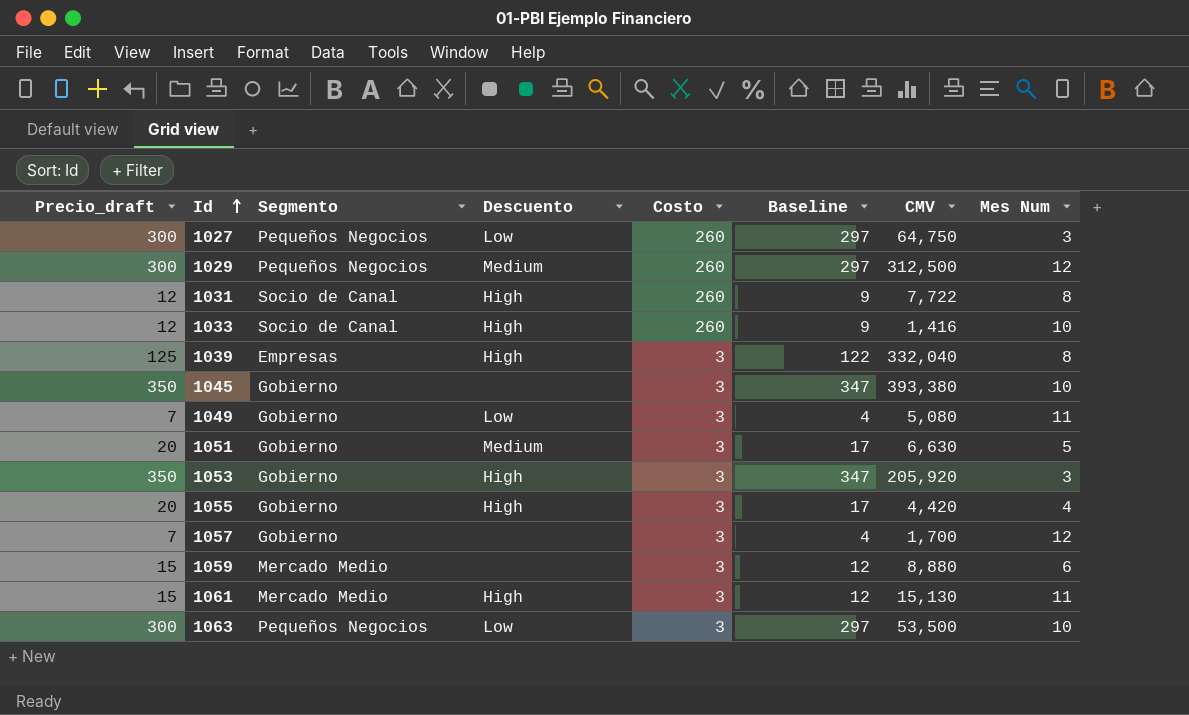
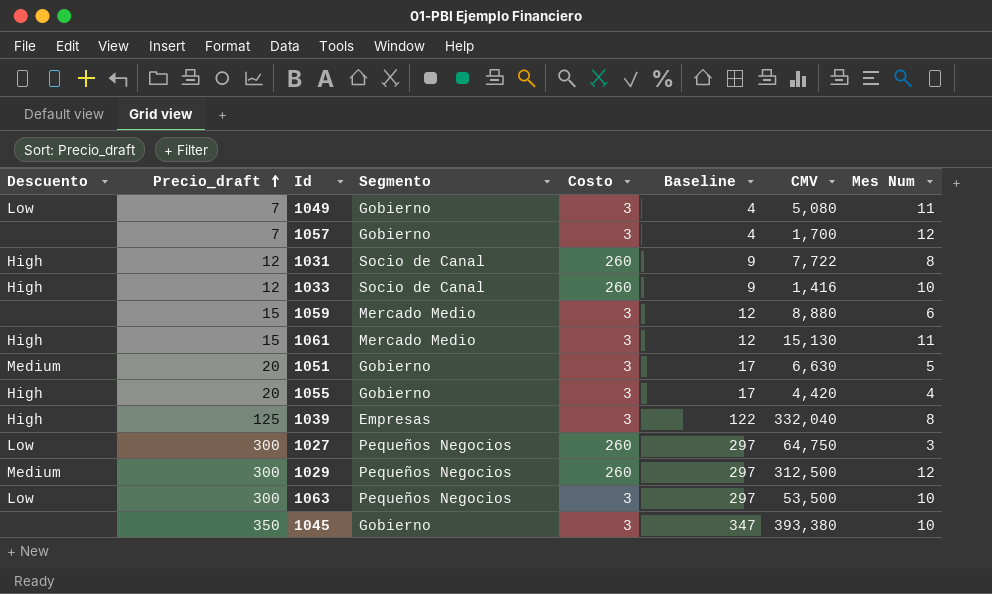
row order: Id ascending -> Precio_draft ascending
column Descuento | position: 4 -> 1
row 1053: 350 | Gobierno | High | 3 | 347 | 205,920 | 3 -> none

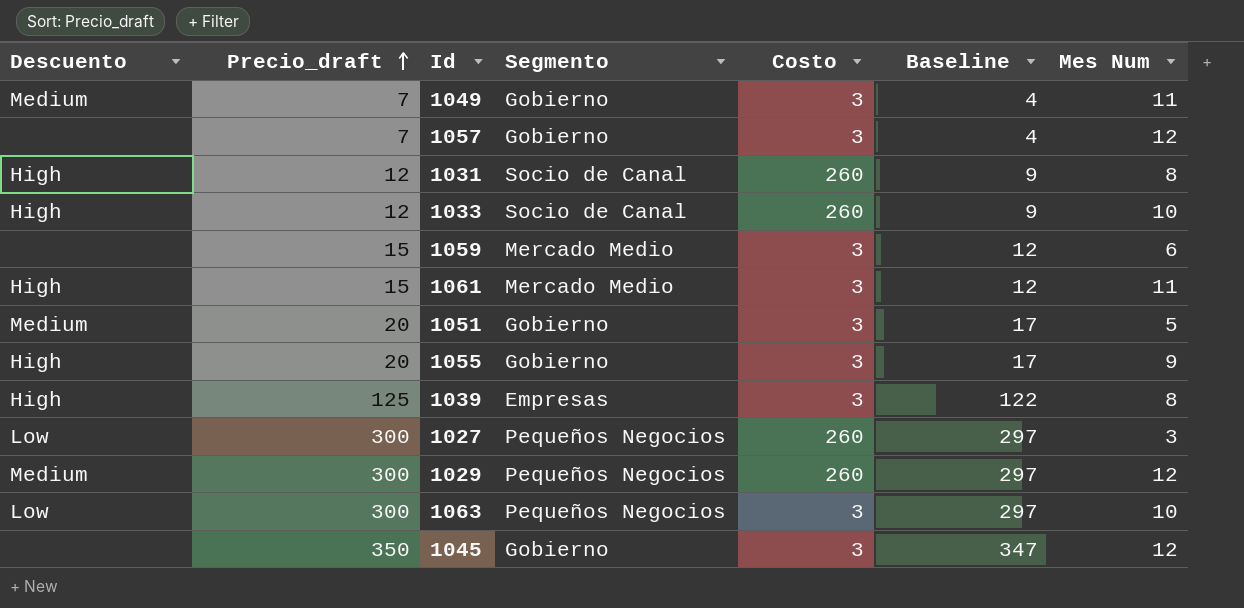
column CMV | position: 7 -> none
1049 | Descuento: Low -> Medium
1055 | Mes Num: 4 -> 9
1045 | Mes Num: 10 -> 12

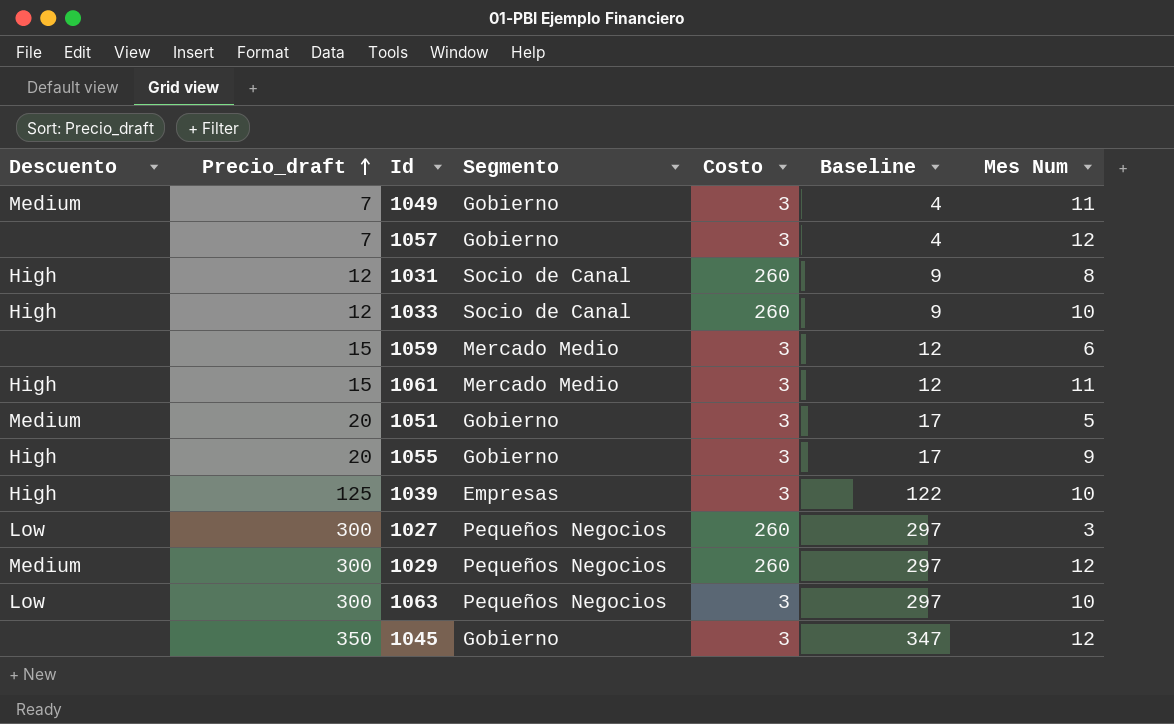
1039 | Mes Num: 8 -> 10

